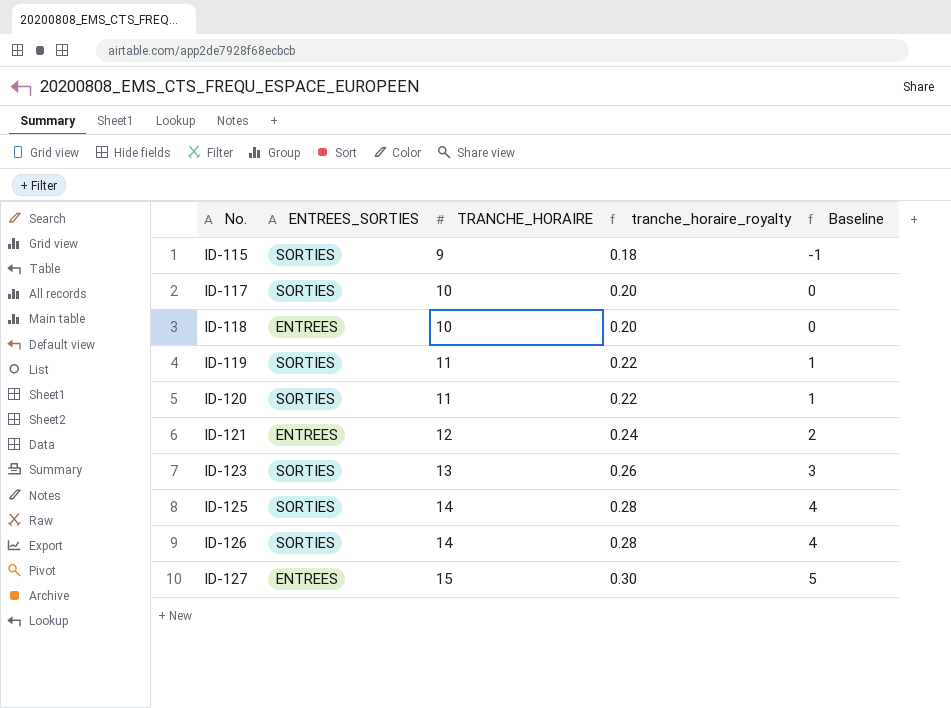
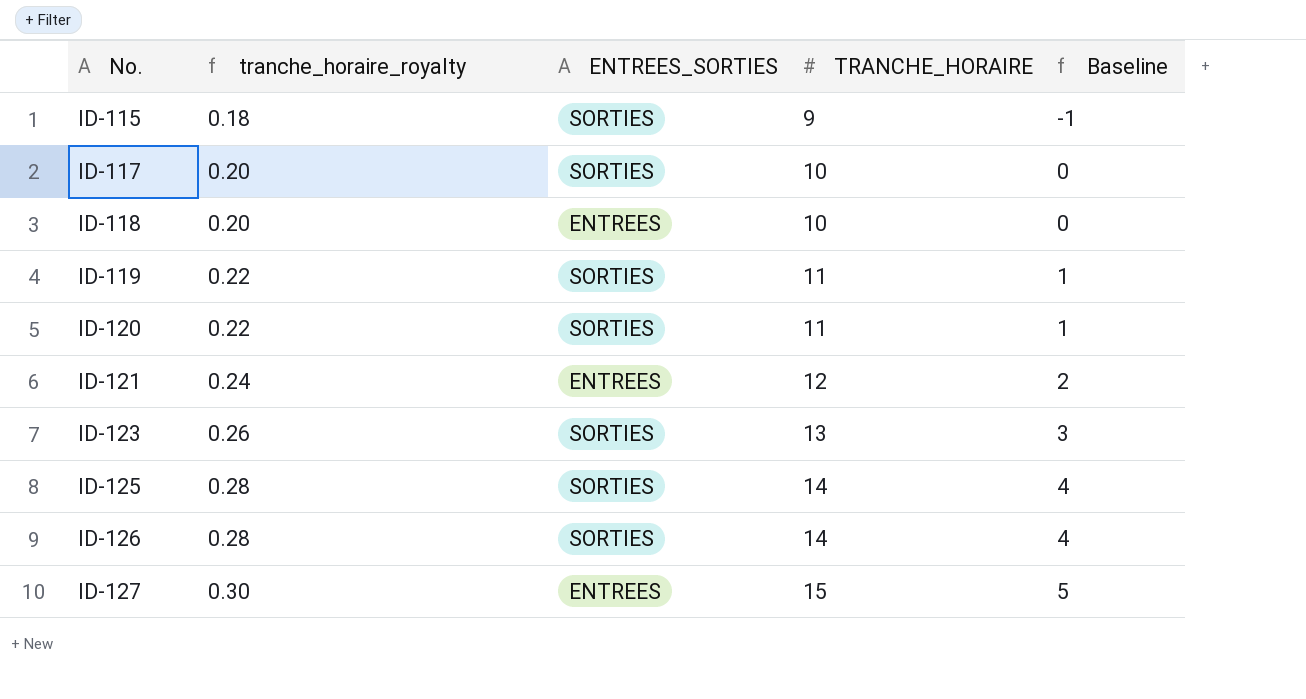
column tranche_horaire_royalty | position: 4 -> 2

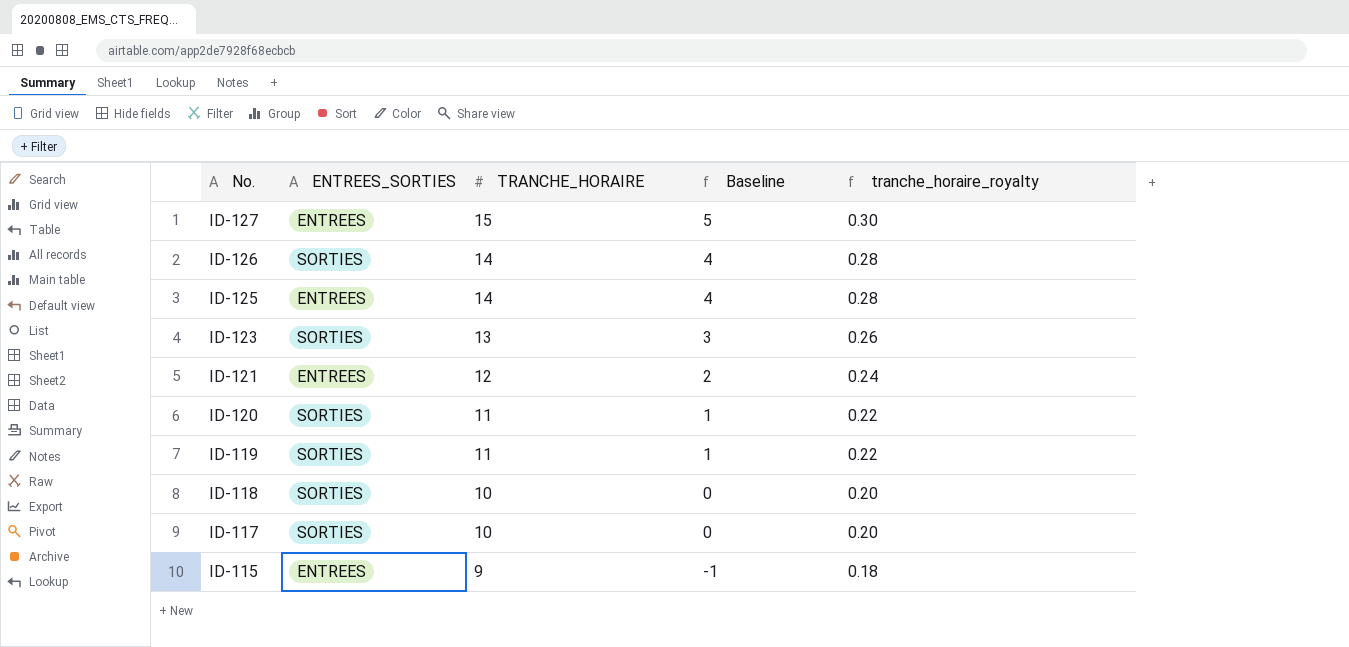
row order: No. ascending -> No. descending
column tranche_horaire_royalty | position: 2 -> 5
ID-125 | ENTREES_SORTIES: SORTIES -> ENTREES
ID-118 | ENTREES_SORTIES: ENTREES -> SORTIES
ID-115 | ENTREES_SORTIES: SORTIES -> ENTREES

